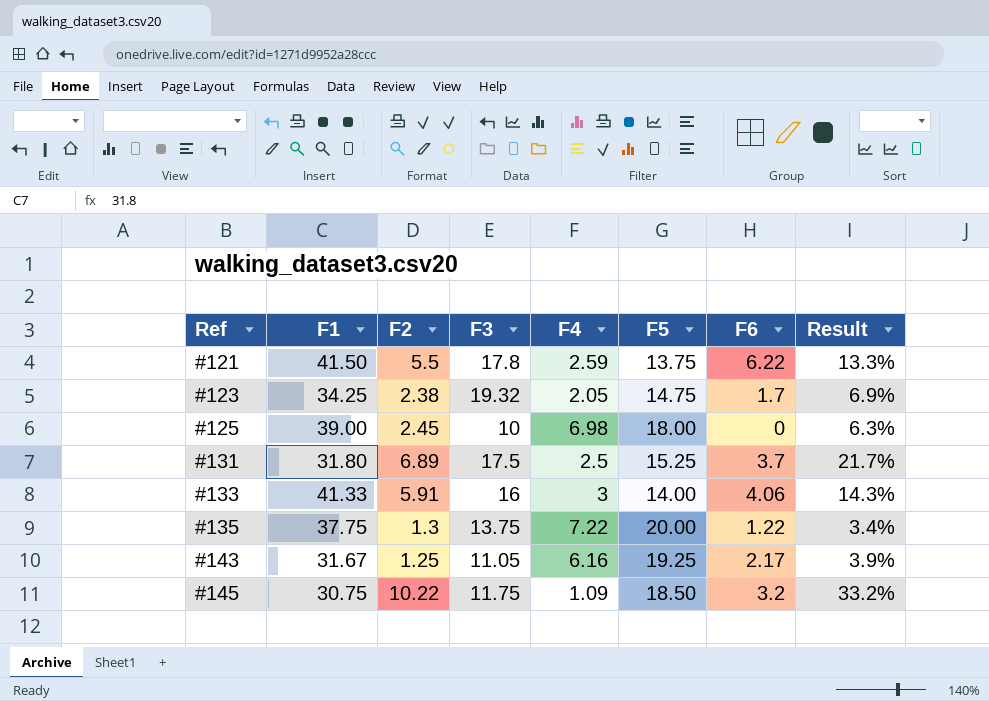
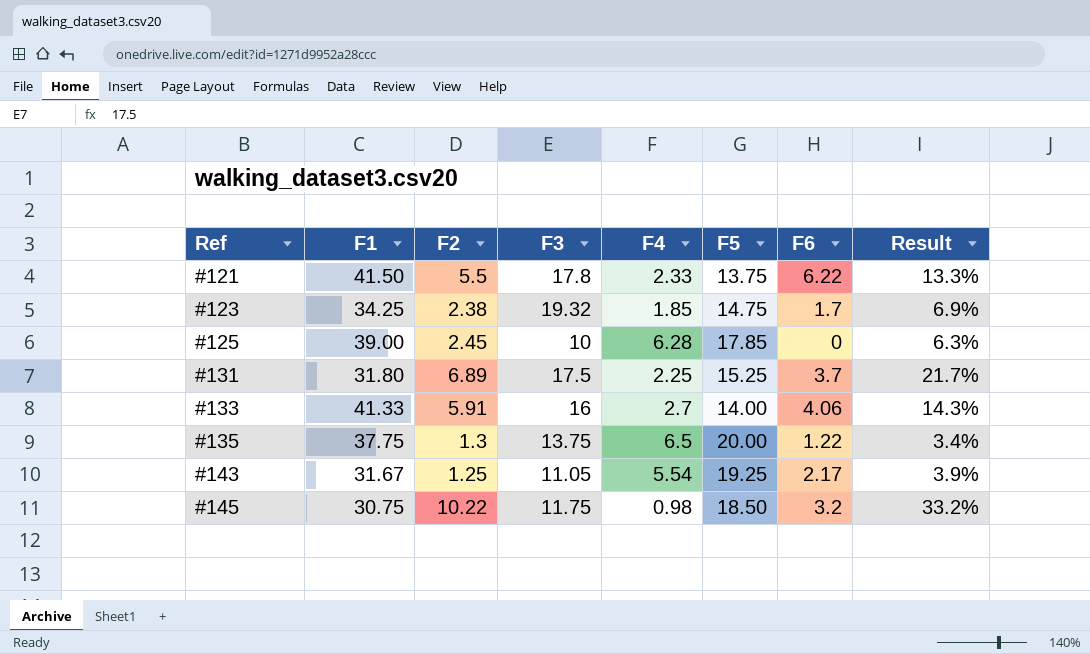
#121 | F4: 2.59 -> 2.33
#123 | F4: 2.05 -> 1.85
#125 | F4: 6.98 -> 6.28
#125 | F5: 18.00 -> 17.85
#131 | F4: 2.5 -> 2.25
#133 | F4: 3 -> 2.7
#135 | F4: 7.22 -> 6.5
#143 | F4: 6.16 -> 5.54
#145 | F4: 1.09 -> 0.98

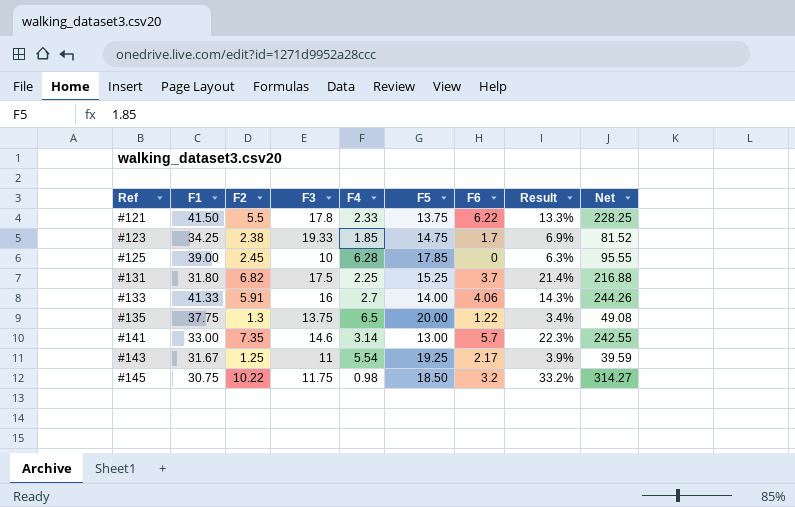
column Net | formula: none -> [F1] * [F2]
#123 | F3: 19.32 -> 19.33
#131 | F2: 6.89 -> 6.82
#131 | Result: 21.7% -> 21.4%
row #141: none -> 33.00 | 7.35 | 14.6 | 3.14 | 13.00 | 5.7 | 22.3% | 242.55
#143 | F3: 11.05 -> 11

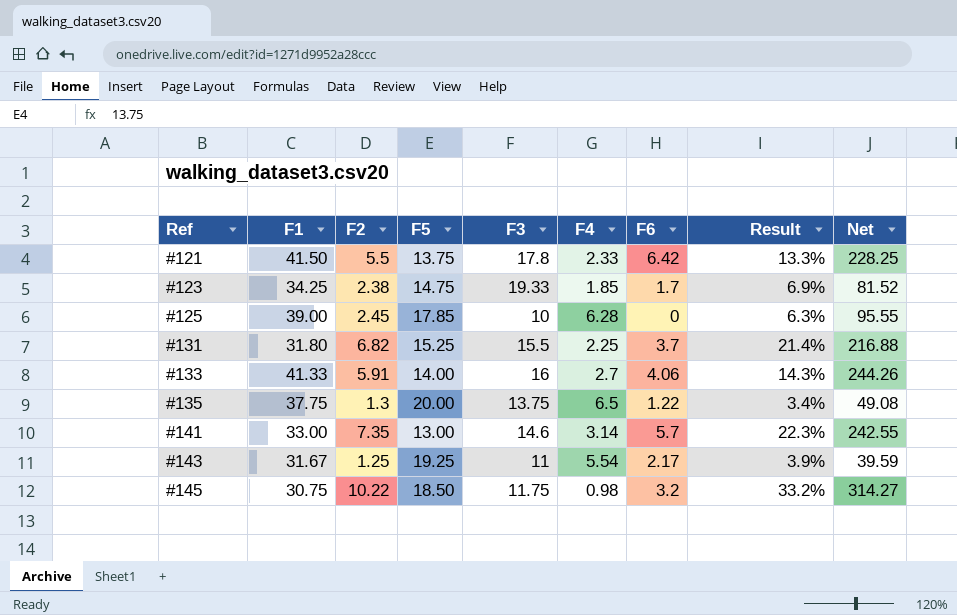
column F5 | position: 6 -> 4
#121 | F6: 6.22 -> 6.42
#131 | F3: 17.5 -> 15.5

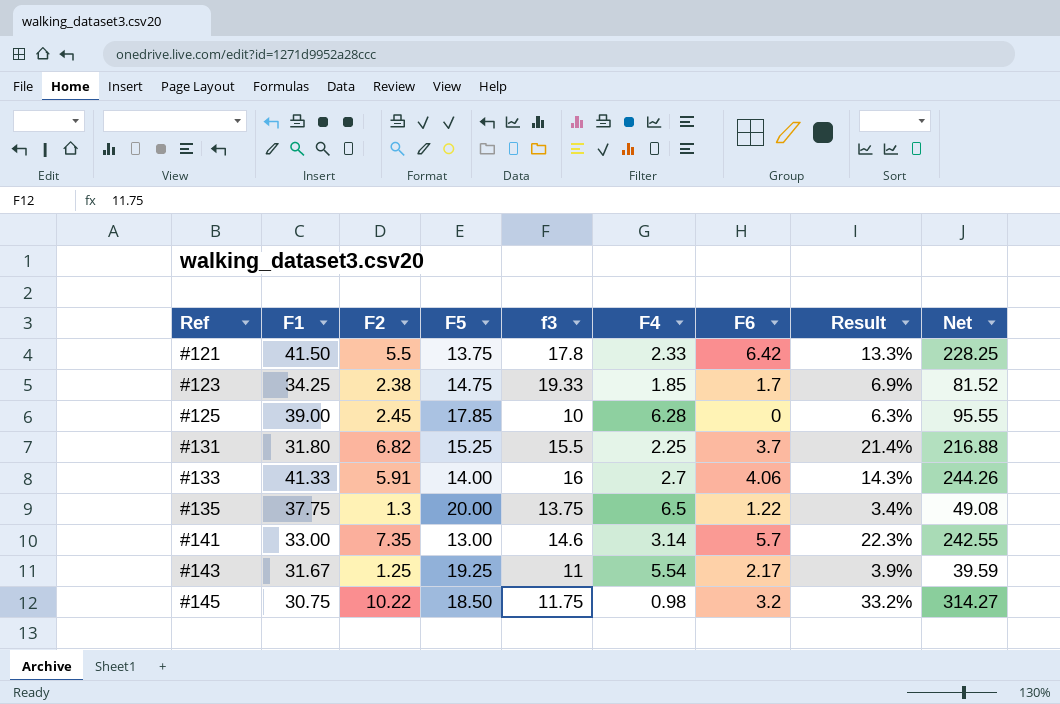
column name: F3 -> f3

